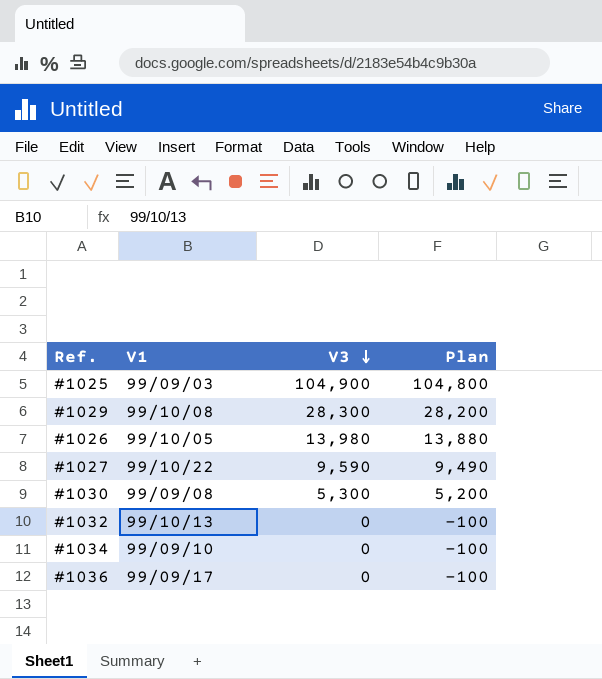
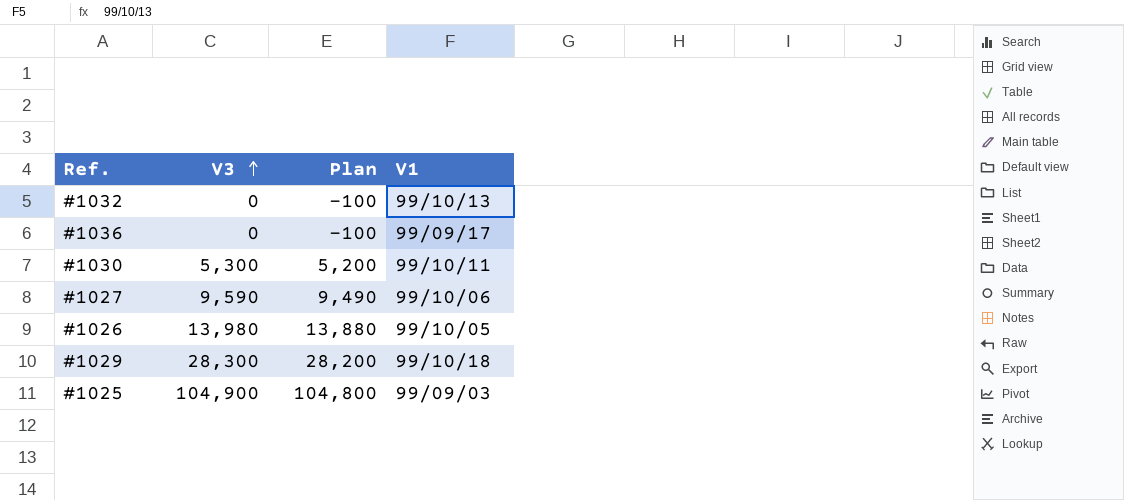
row order: V3 descending -> V3 ascending
column V1 | position: 2 -> 4
row #1034: 99/09/10 | 0 | -100 -> none
#1030 | V1: 99/09/08 -> 99/10/11
#1027 | V1: 99/10/22 -> 99/10/06
#1029 | V1: 99/10/08 -> 99/10/18

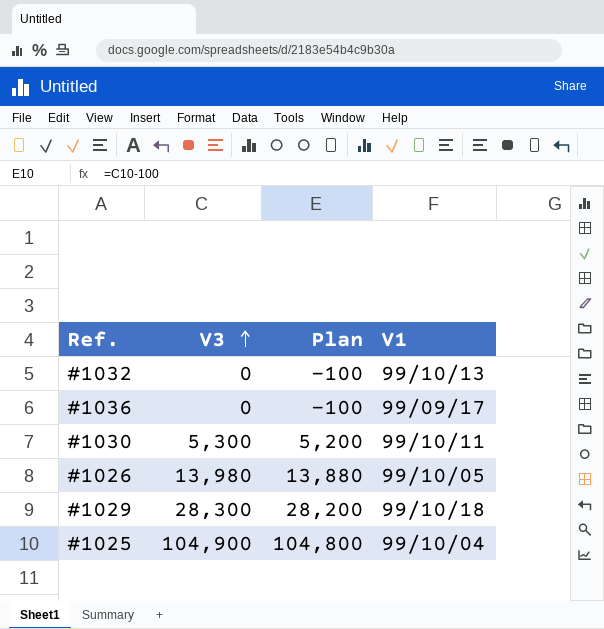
row #1027: 9,590 | 9,490 | 99/10/06 -> none
#1025 | V1: 99/09/03 -> 99/10/04

